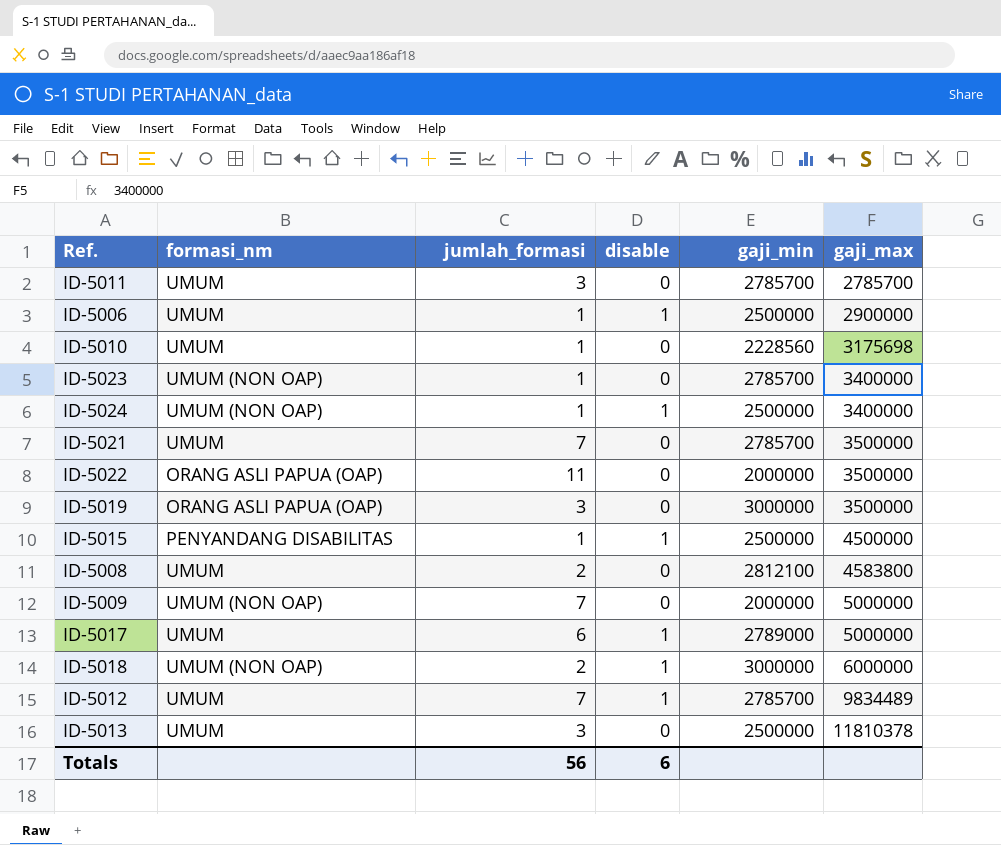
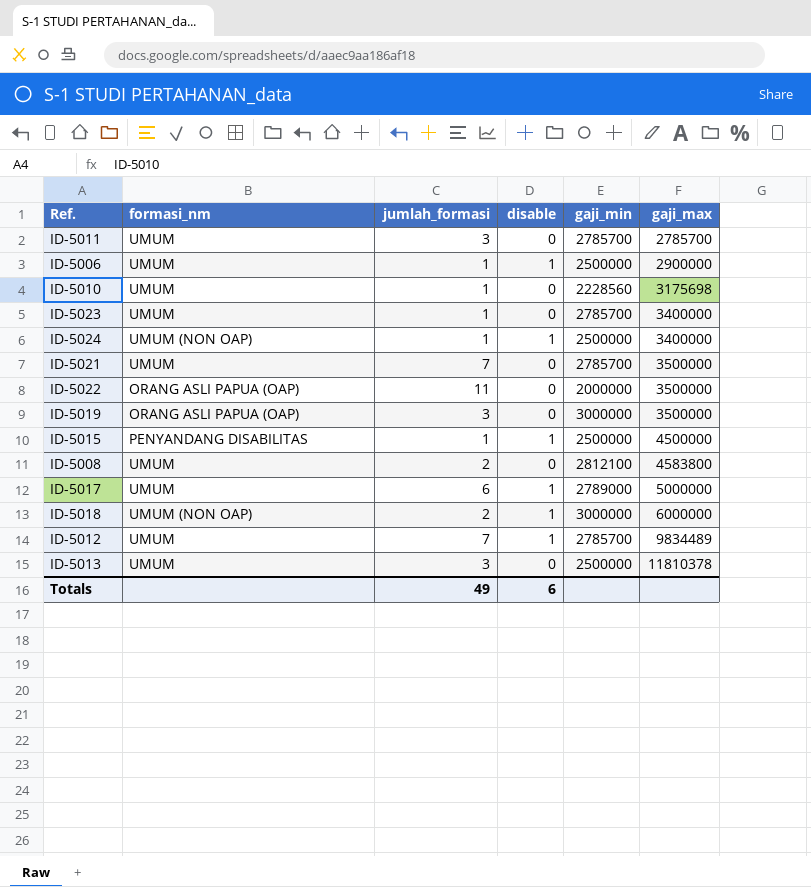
row ID-5009: UMUM (NON OAP) | 7 | 0 | 2000000 | 5000000 -> none
ID-5023 | formasi_nm: UMUM (NON OAP) -> UMUM
Totals | jumlah_formasi: 56 -> 49

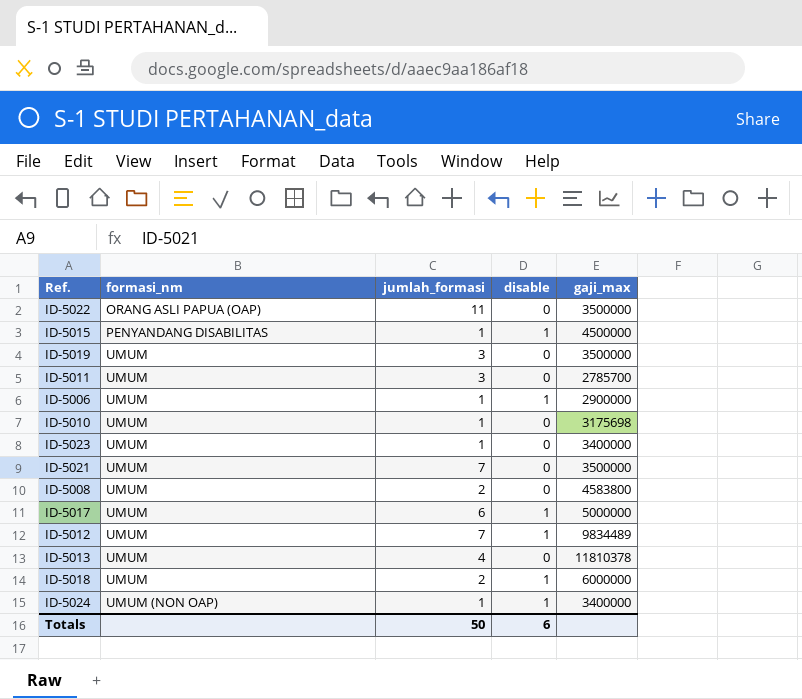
row order: gaji_max ascending -> formasi_nm ascending
column gaji_min | position: 5 -> none
ID-5019 | formasi_nm: ORANG ASLI PAPUA (OAP) -> UMUM
ID-5013 | jumlah_formasi: 3 -> 4
ID-5018 | formasi_nm: UMUM (NON OAP) -> UMUM
Totals | jumlah_formasi: 49 -> 50

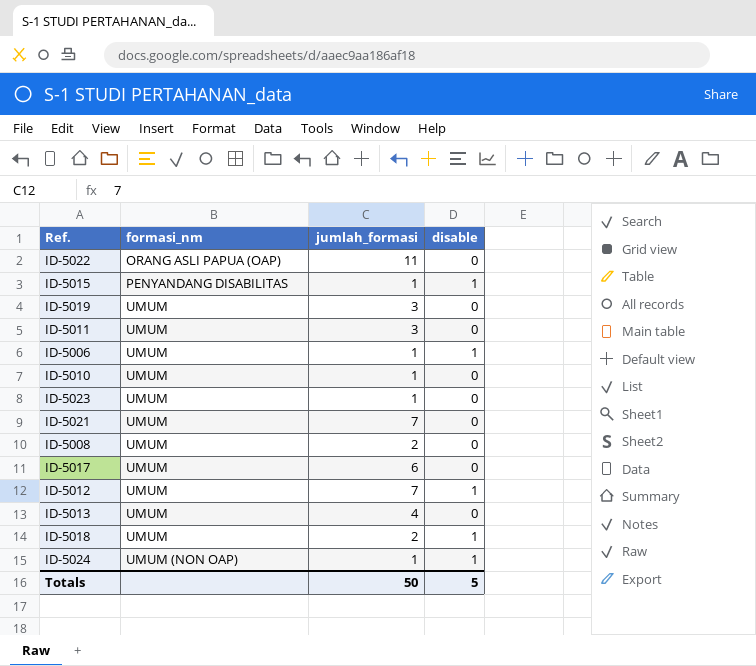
column gaji_max | position: 5 -> none
ID-5017 | disable: 1 -> 0
Totals | disable: 6 -> 5

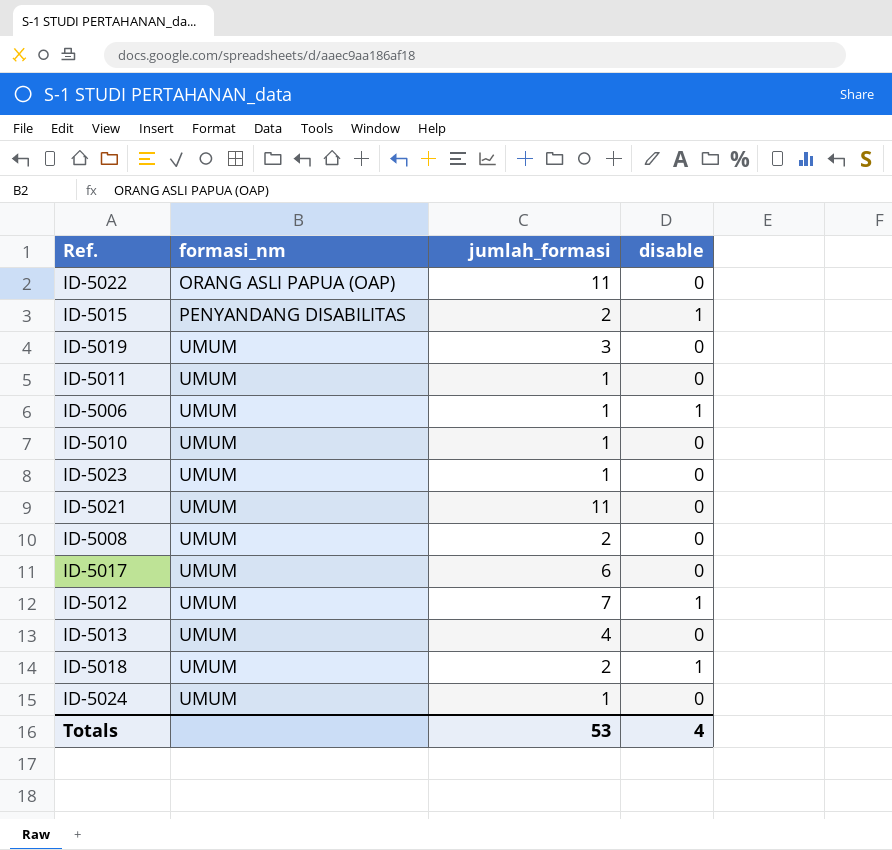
ID-5015 | jumlah_formasi: 1 -> 2
ID-5011 | jumlah_formasi: 3 -> 1
ID-5021 | jumlah_formasi: 7 -> 11
ID-5024 | formasi_nm: UMUM (NON OAP) -> UMUM
ID-5024 | disable: 1 -> 0
Totals | jumlah_formasi: 50 -> 53
Totals | disable: 5 -> 4

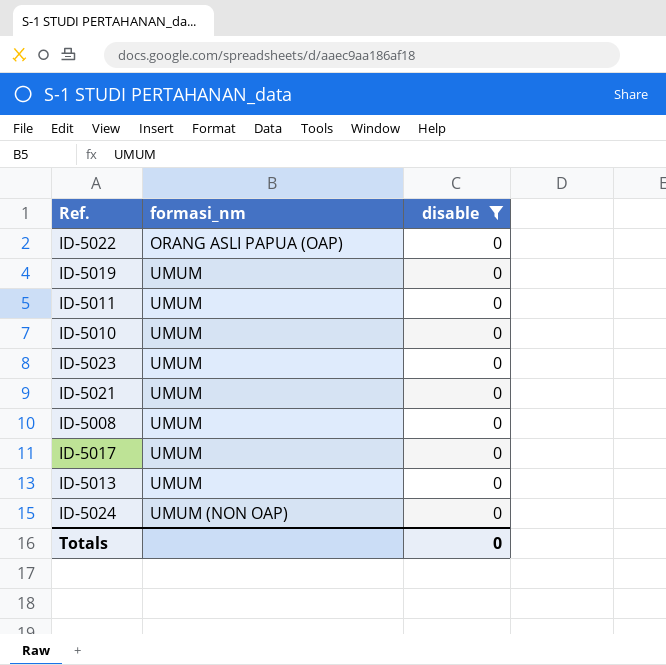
filter: none -> disable = 0
column jumlah_formasi | position: 3 -> none
ID-5024 | formasi_nm: UMUM -> UMUM (NON OAP)
Totals | disable: 4 -> 0

